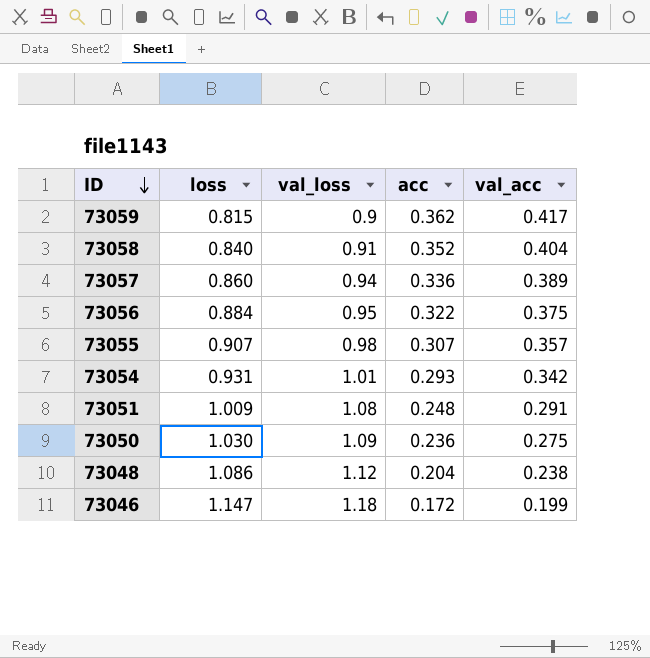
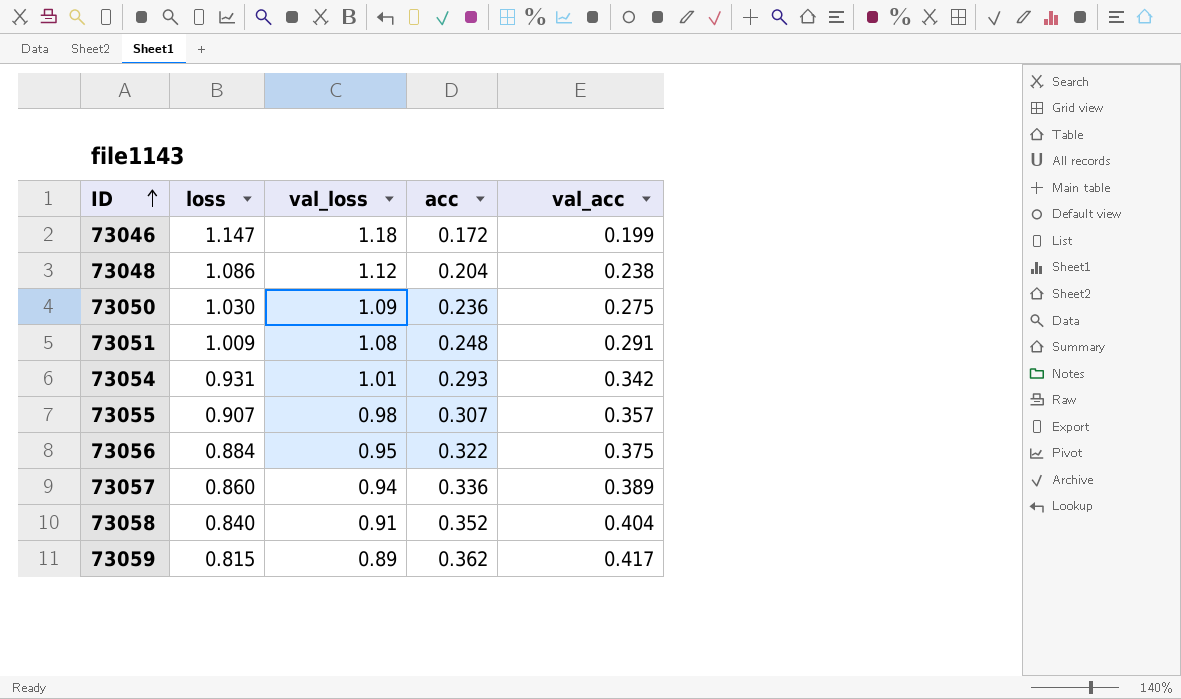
row order: ID descending -> ID ascending
73059 | val_loss: 0.9 -> 0.89

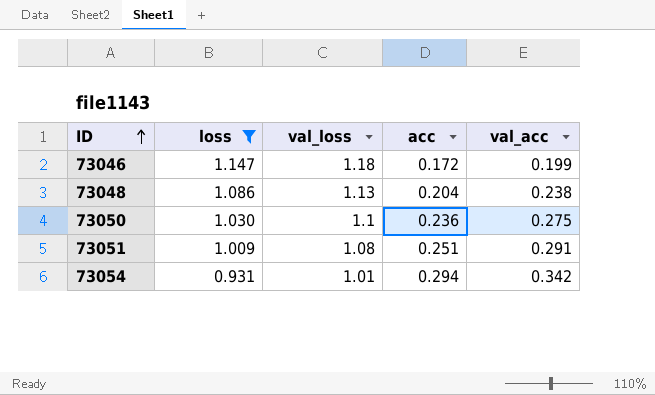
filter: none -> loss >= 0.931
73048 | val_loss: 1.12 -> 1.13
73050 | val_loss: 1.09 -> 1.1
73051 | acc: 0.248 -> 0.251
73054 | acc: 0.293 -> 0.294

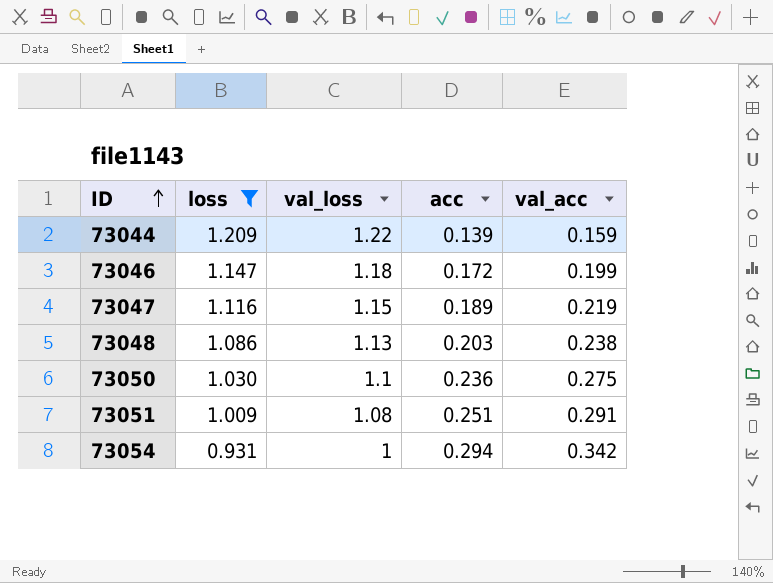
row 73044: none -> 1.209 | 1.22 | 0.139 | 0.159
row 73047: none -> 1.116 | 1.15 | 0.189 | 0.219
73048 | acc: 0.204 -> 0.203
73054 | val_loss: 1.01 -> 1

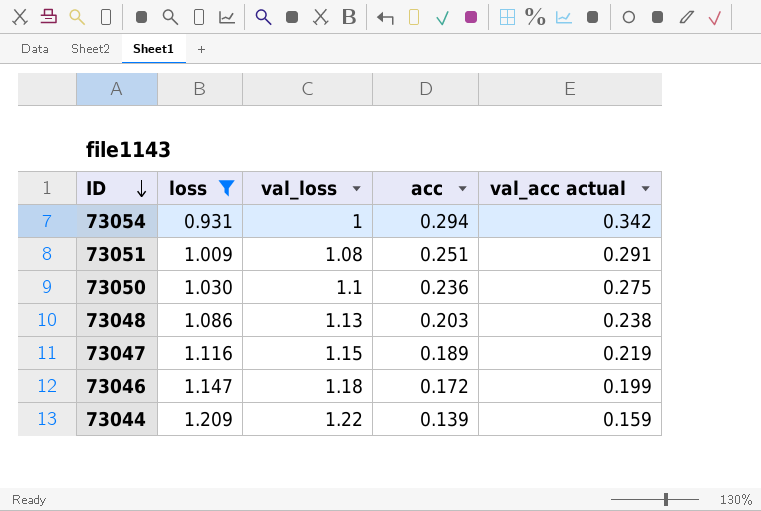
row order: ID ascending -> ID descending
column name: val_acc -> val_acc actual

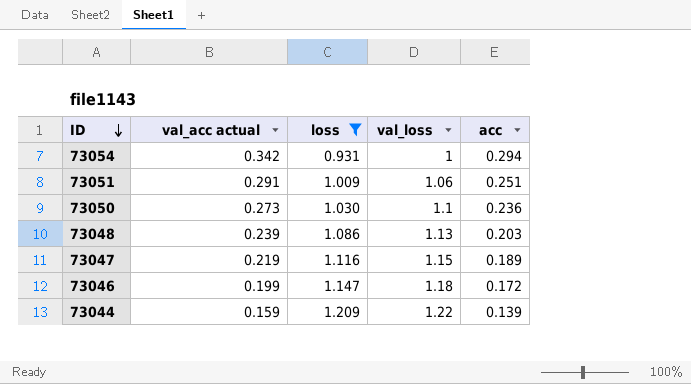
column val_acc actual | position: 5 -> 2
73051 | val_loss: 1.08 -> 1.06
73050 | val_acc actual: 0.275 -> 0.273
73048 | val_acc actual: 0.238 -> 0.239

